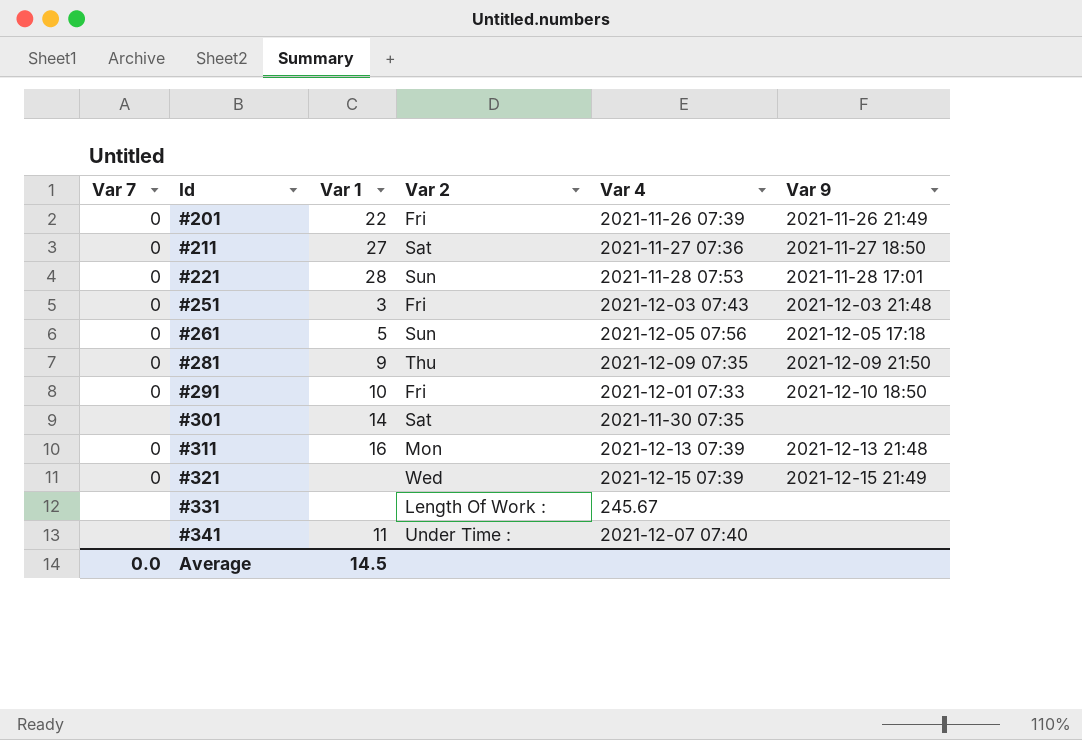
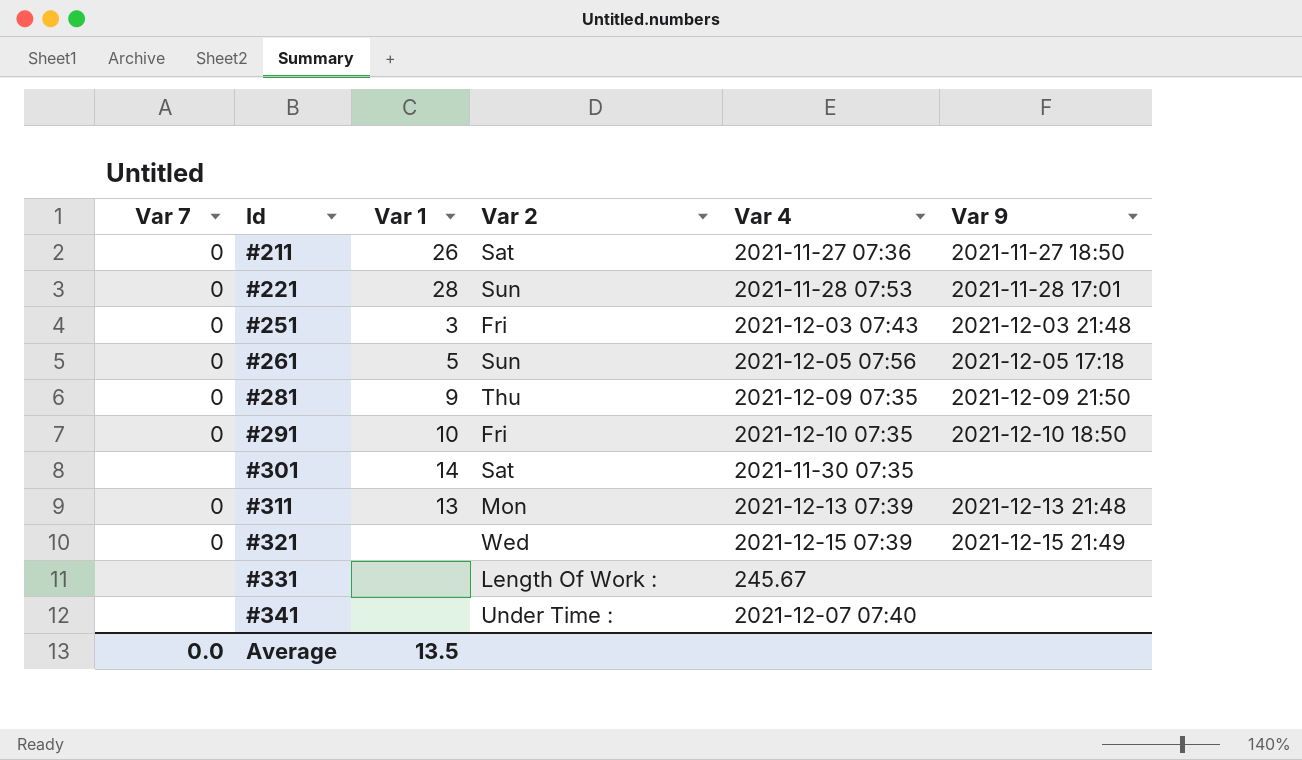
row #201: 0 | 22 | Fri | 2021-11-26 07:39 | 2021-11-26 21:49 -> none
#211 | Var 1: 27 -> 26
#291 | Var 4: 2021-12-01 07:33 -> 2021-12-10 07:35
#311 | Var 1: 16 -> 13
#341 | Var 1: 11 -> none
Average | Var 1: 14.5 -> 13.5

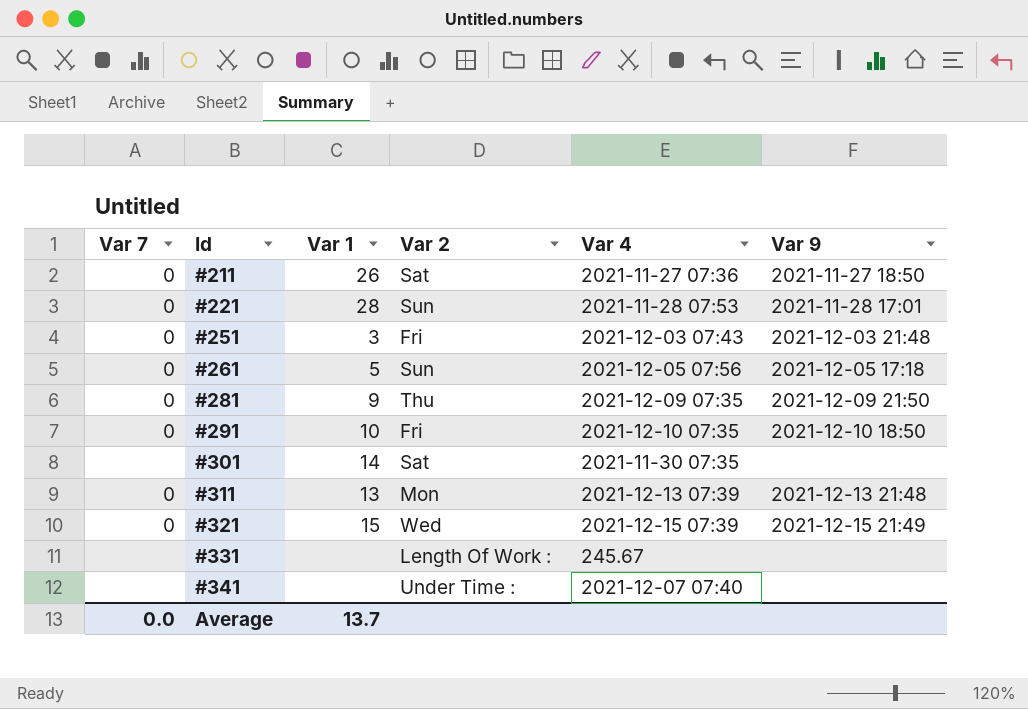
#321 | Var 1: none -> 15
Average | Var 1: 13.5 -> 13.7

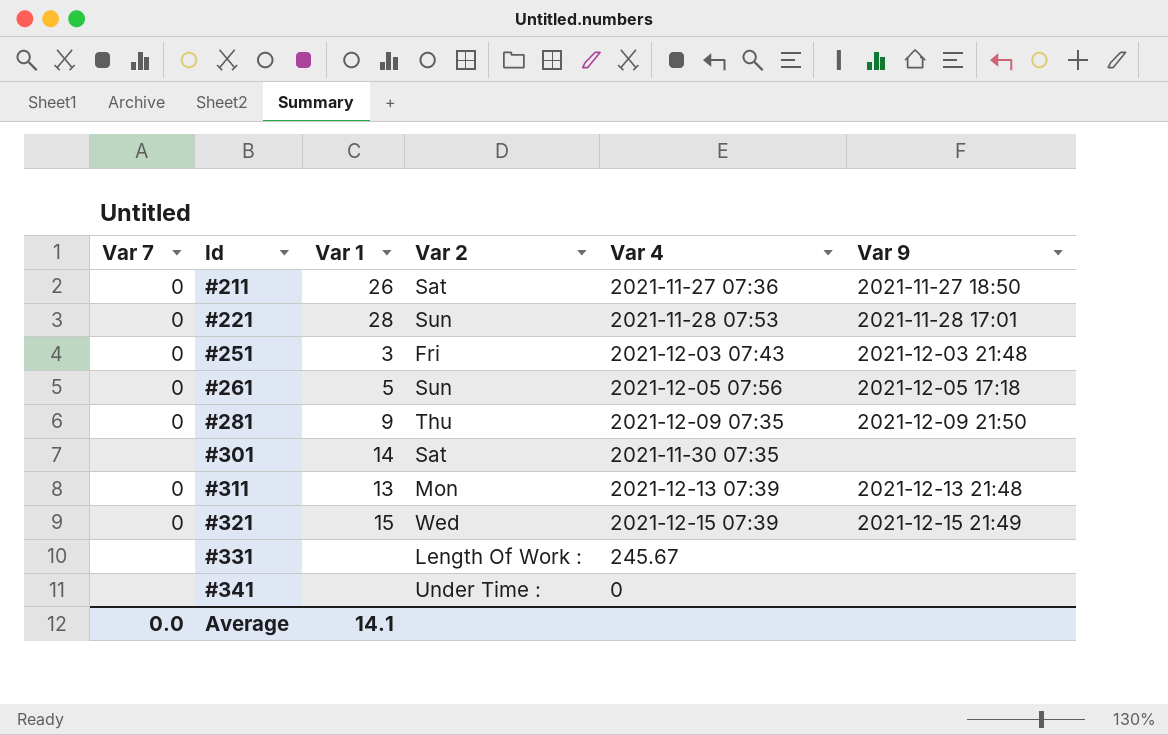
row #291: 0 | 10 | Fri | 2021-12-10 07:35 | 2021-12-10 18:50 -> none
#341 | Var 4: 2021-12-07 07:40 -> 0
Average | Var 1: 13.7 -> 14.1

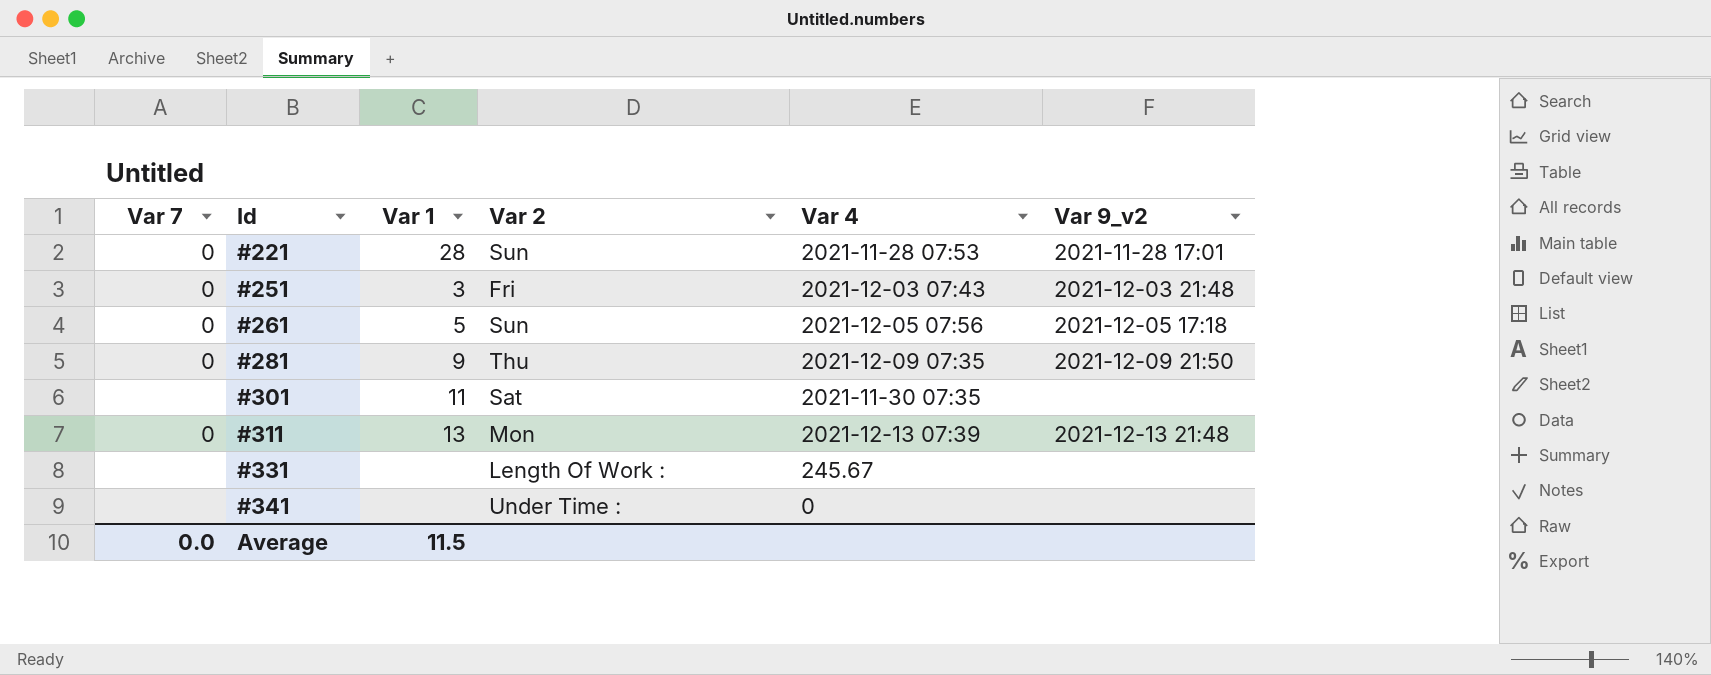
column name: Var 9 -> Var 9_v2
row #211: 0 | 26 | Sat | 2021-11-27 07:36 | 2021-11-27 18:50 -> none
row #321: 0 | 15 | Wed | 2021-12-15 07:39 | 2021-12-15 21:49 -> none
#301 | Var 1: 14 -> 11
Average | Var 1: 14.1 -> 11.5

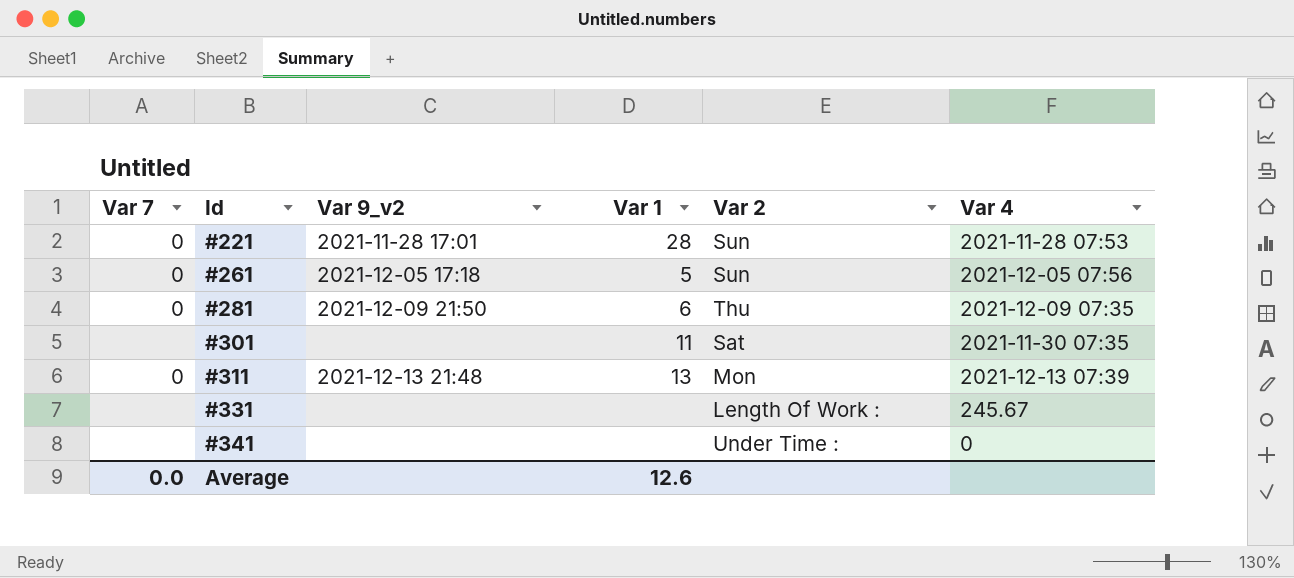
column Var 9_v2 | position: 6 -> 3
row #251: 0 | 3 | Fri | 2021-12-03 07:43 | 2021-12-03 21:48 -> none
#281 | Var 1: 9 -> 6
Average | Var 1: 11.5 -> 12.6

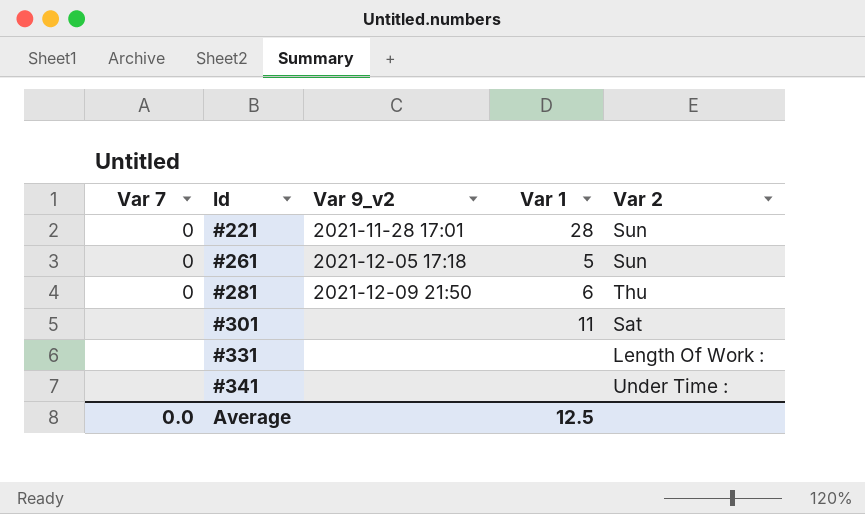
column Var 4 | position: 6 -> none
row #311: 0 | 2021-12-13 21:48 | 13 | Mon | 2021-12-13 07:39 -> none
Average | Var 1: 12.6 -> 12.5

